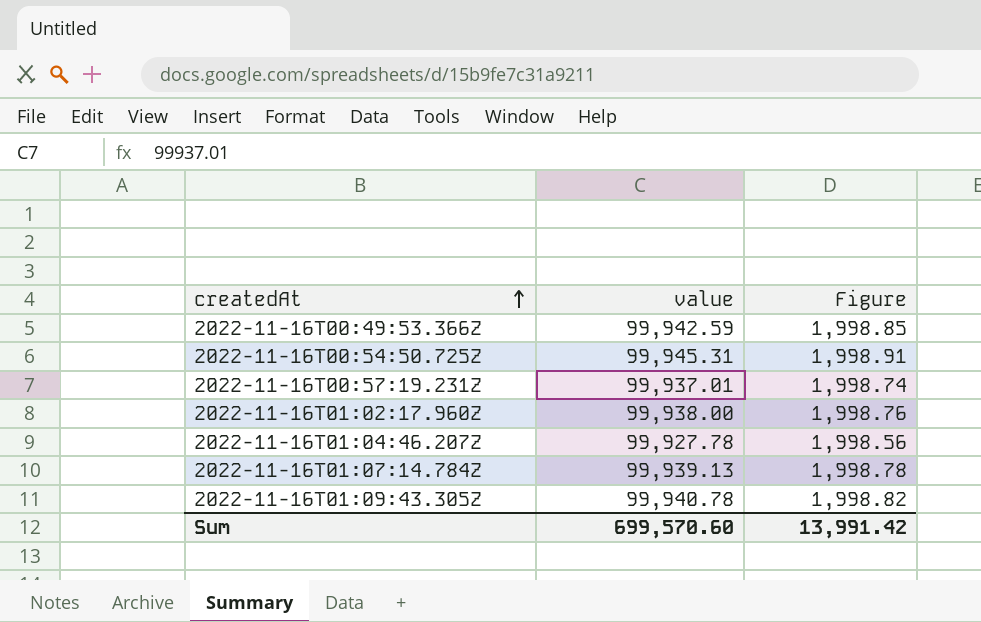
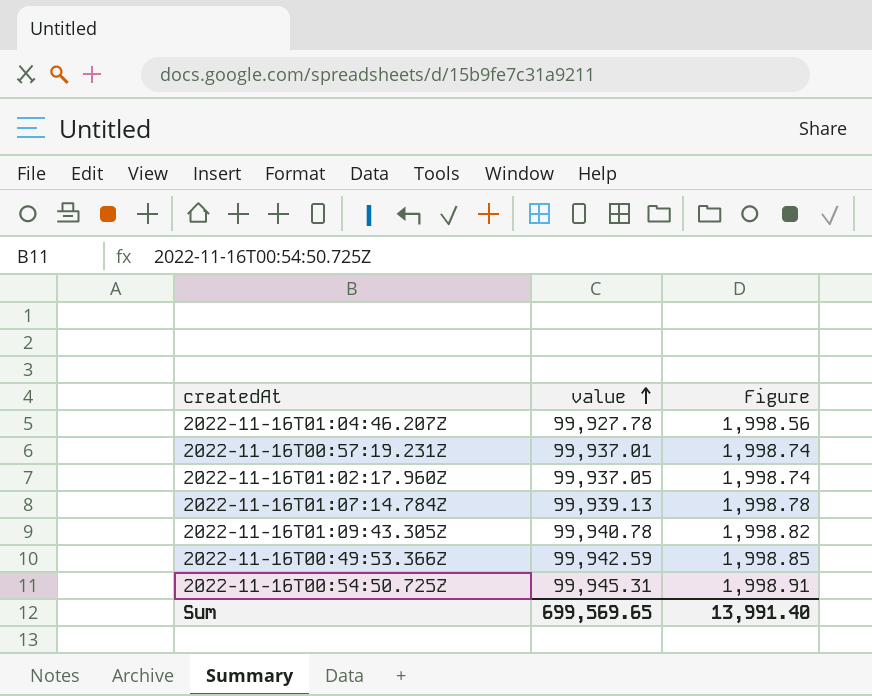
row order: createdAt ascending -> value ascending
2022-11-16T01:02:17.960Z | value: 99,938.00 -> 99,937.05
2022-11-16T01:02:17.960Z | Figure: 1,998.76 -> 1,998.74
Sum | value: 699,570.60 -> 699,569.65
Sum | Figure: 13,991.42 -> 13,991.40

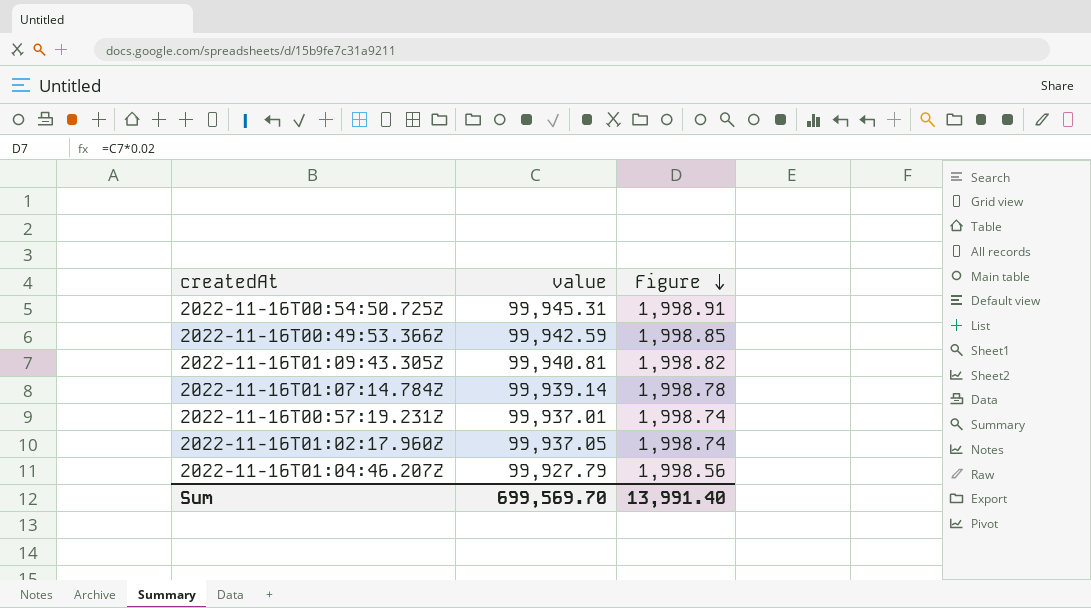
row order: value ascending -> Figure descending
2022-11-16T01:09:43.305Z | value: 99,940.78 -> 99,940.81
2022-11-16T01:07:14.784Z | value: 99,939.13 -> 99,939.14
2022-11-16T01:04:46.207Z | value: 99,927.78 -> 99,927.79
Sum | value: 699,569.65 -> 699,569.70

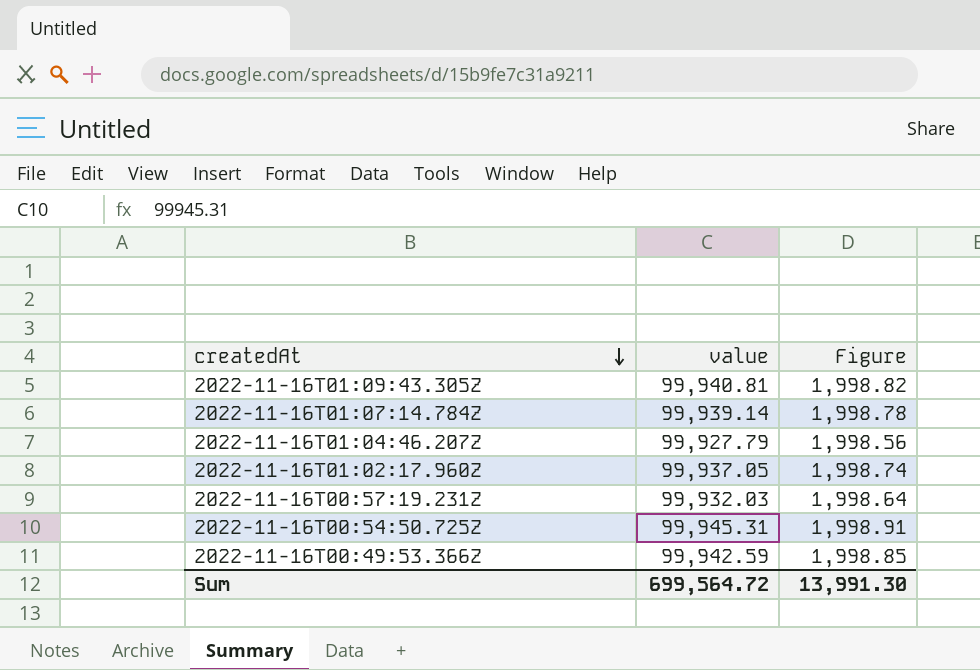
row order: Figure descending -> createdAt descending
2022-11-16T00:57:19.231Z | value: 99,937.01 -> 99,932.03
2022-11-16T00:57:19.231Z | Figure: 1,998.74 -> 1,998.64
Sum | value: 699,569.70 -> 699,564.72
Sum | Figure: 13,991.40 -> 13,991.30

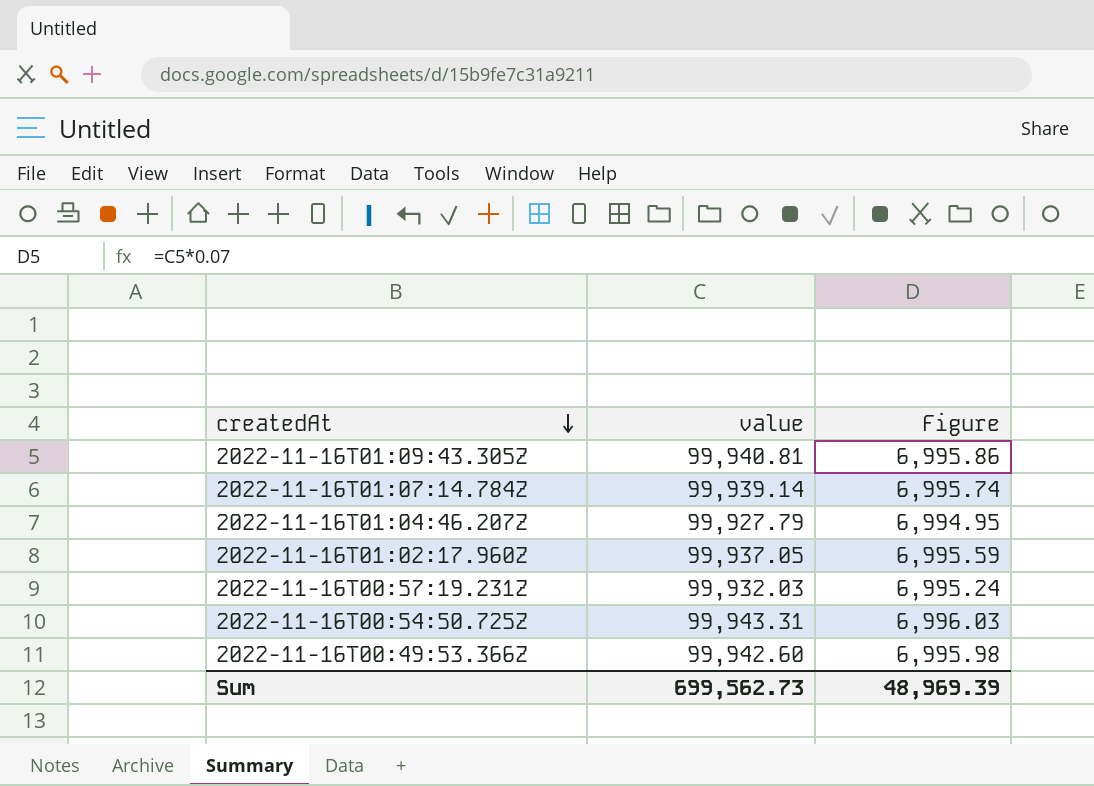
column Figure | formula: [value] * 0.02 -> [value] * 0.07
2022-11-16T00:54:50.725Z | value: 99,945.31 -> 99,943.31
2022-11-16T00:49:53.366Z | value: 99,942.59 -> 99,942.60
Sum | value: 699,564.72 -> 699,562.73
Sum | Figure: 13,991.30 -> 48,969.39

